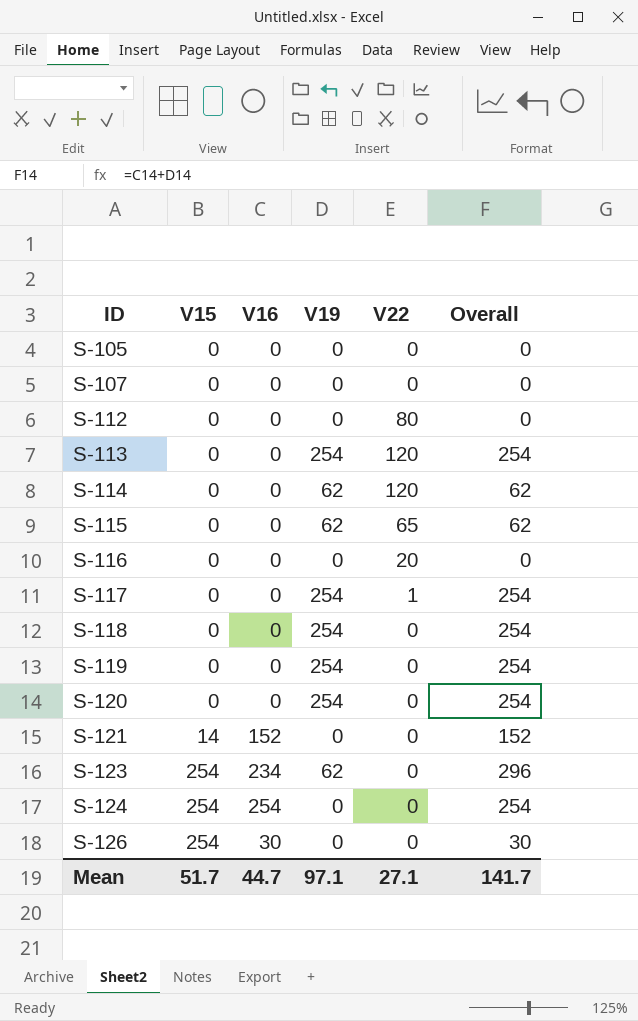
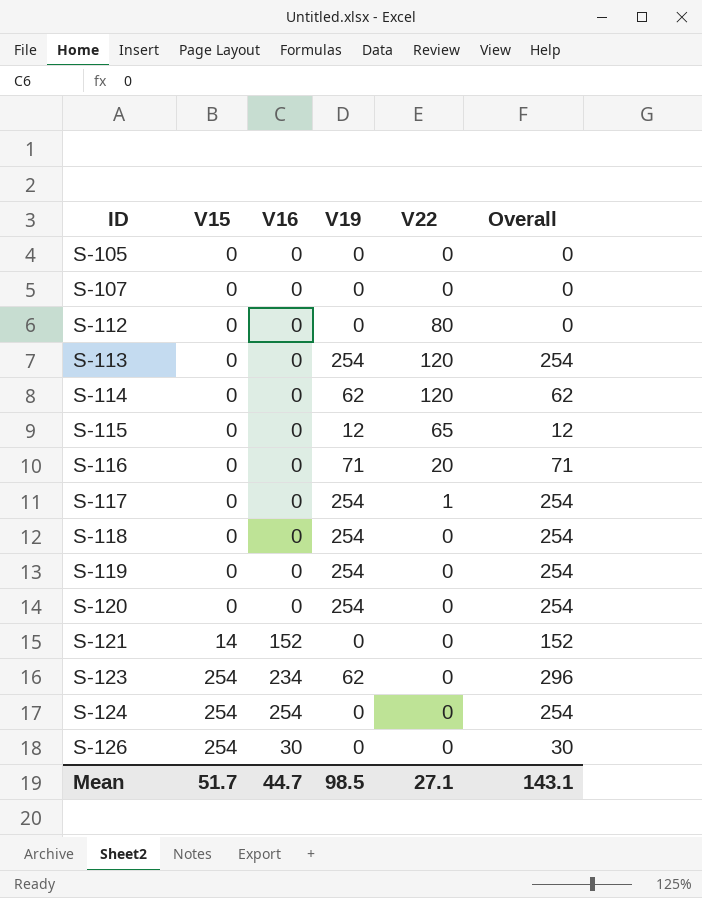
S-115 | V19: 62 -> 12
S-115 | Overall: 62 -> 12
S-116 | V19: 0 -> 71
S-116 | Overall: 0 -> 71
Mean | V19: 97.1 -> 98.5
Mean | Overall: 141.7 -> 143.1

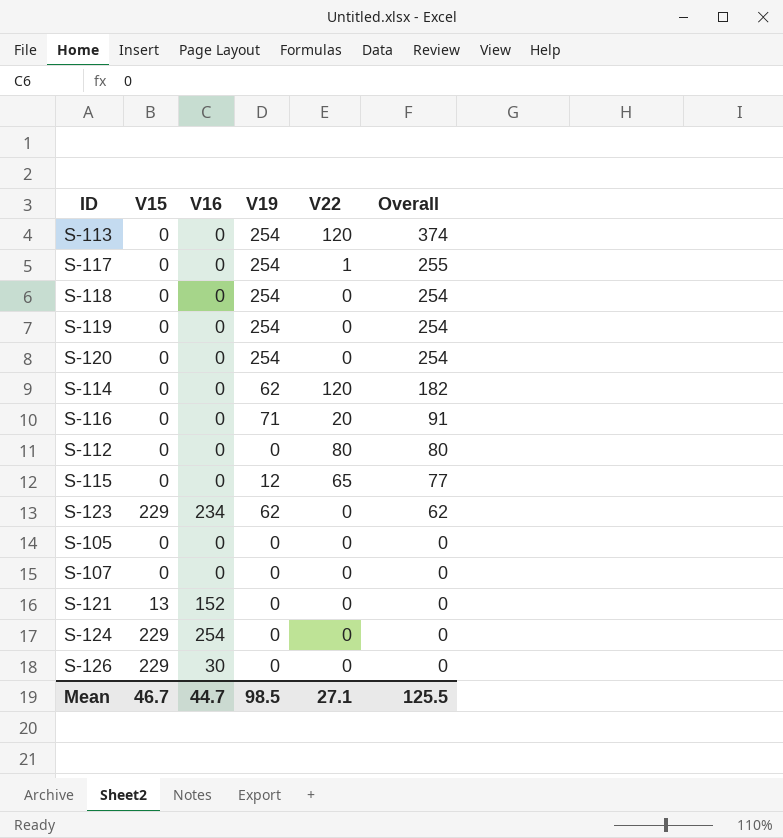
row order: ID ascending -> Overall descending
column Overall | formula: [V16] + [V19] -> [V19] + [V22]
S-123 | V15: 254 -> 229
S-121 | V15: 14 -> 13
S-124 | V15: 254 -> 229
S-126 | V15: 254 -> 229
Mean | V15: 51.7 -> 46.7
Mean | Overall: 143.1 -> 125.5

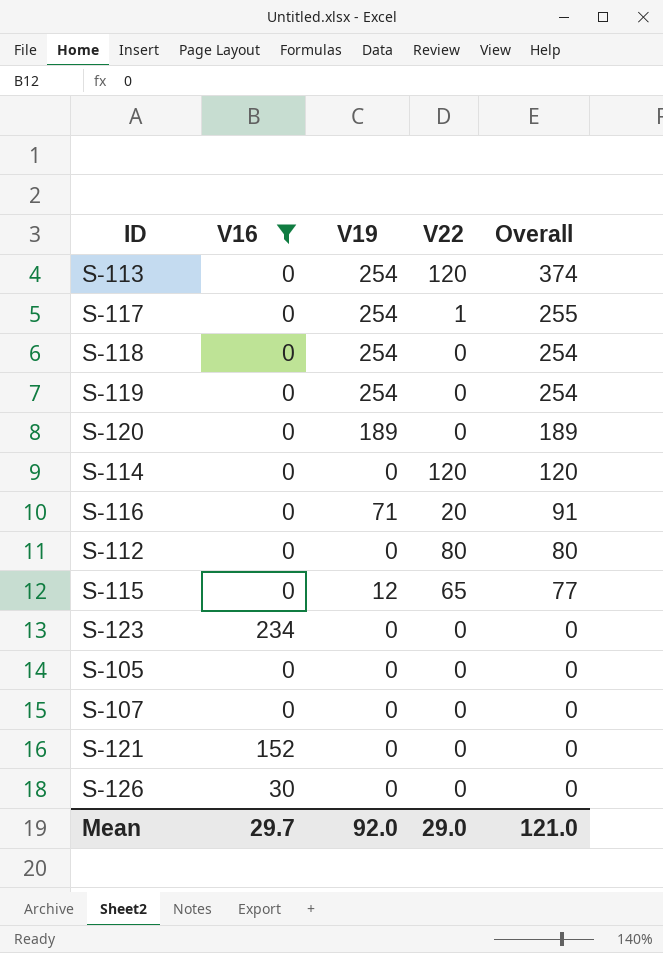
filter: none -> V16 != 254
column V15 | position: 2 -> none
S-120 | V19: 254 -> 189
S-120 | Overall: 254 -> 189
S-114 | V19: 62 -> 0
S-114 | Overall: 182 -> 120
S-123 | V19: 62 -> 0
S-123 | Overall: 62 -> 0
Mean | V16: 44.7 -> 29.7
Mean | V19: 98.5 -> 92.0
Mean | V22: 27.1 -> 29.0
Mean | Overall: 125.5 -> 121.0

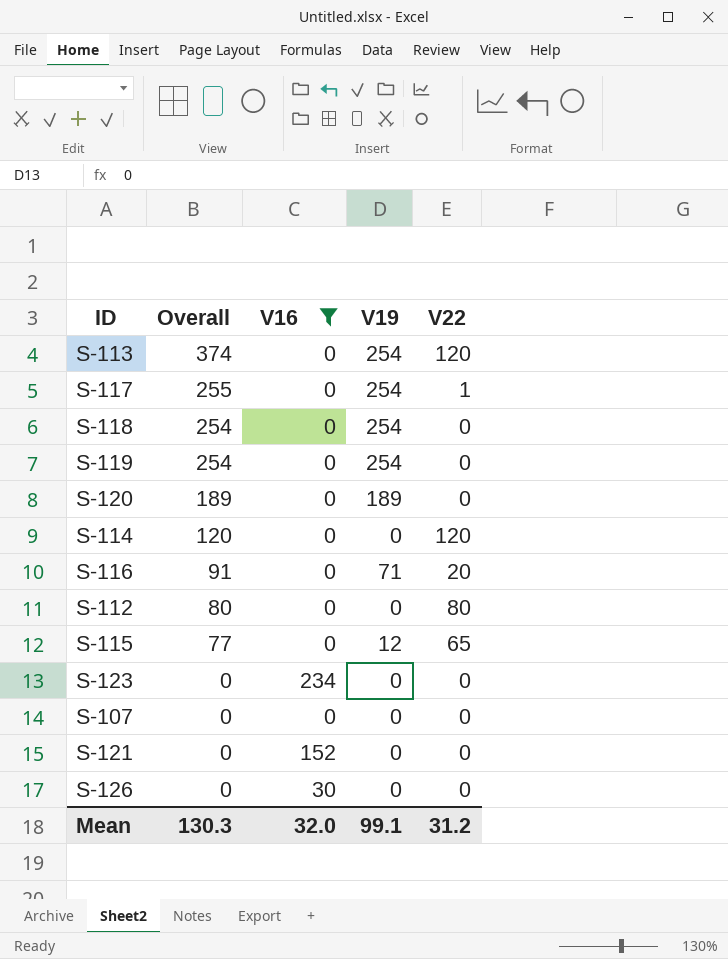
column Overall | position: 5 -> 2
row S-105: 0 | 0 | 0 | 0 -> none
Mean | Overall: 121.0 -> 130.3
Mean | V16: 29.7 -> 32.0
Mean | V19: 92.0 -> 99.1
Mean | V22: 29.0 -> 31.2

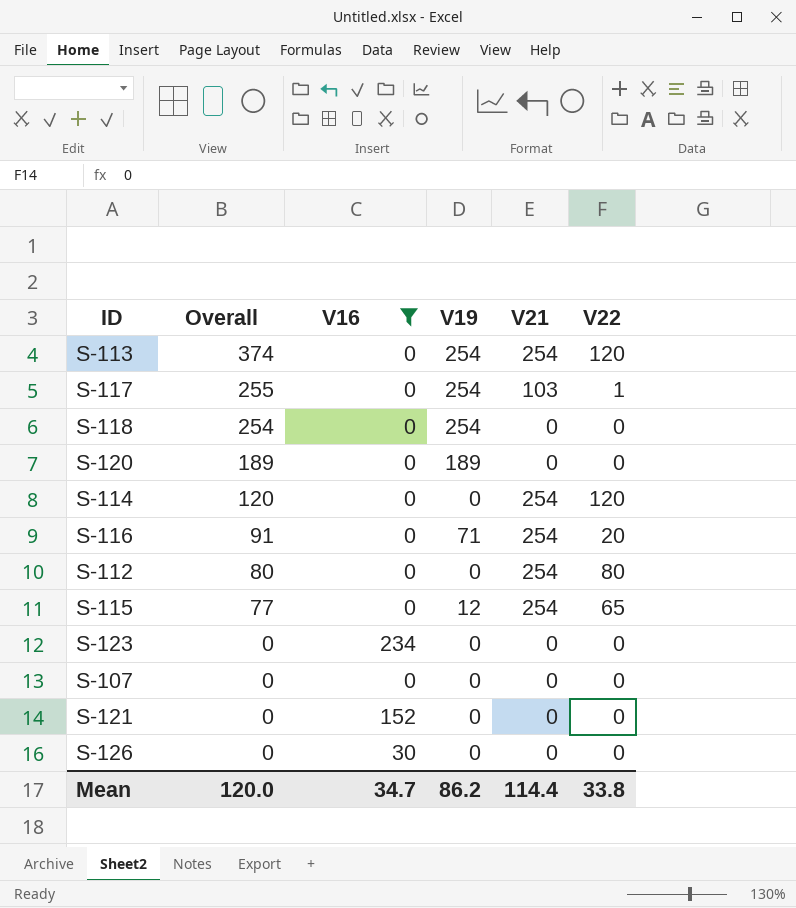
column V21 | position: none -> 5
row S-119: 254 | 0 | 254 | 0 -> none
Mean | Overall: 130.3 -> 120.0
Mean | V16: 32.0 -> 34.7
Mean | V19: 99.1 -> 86.2
Mean | V22: 31.2 -> 33.8

